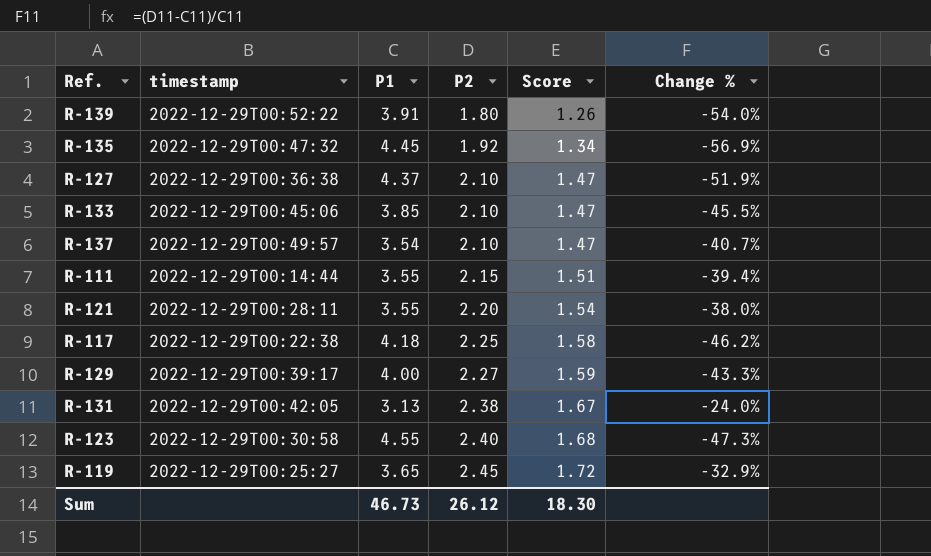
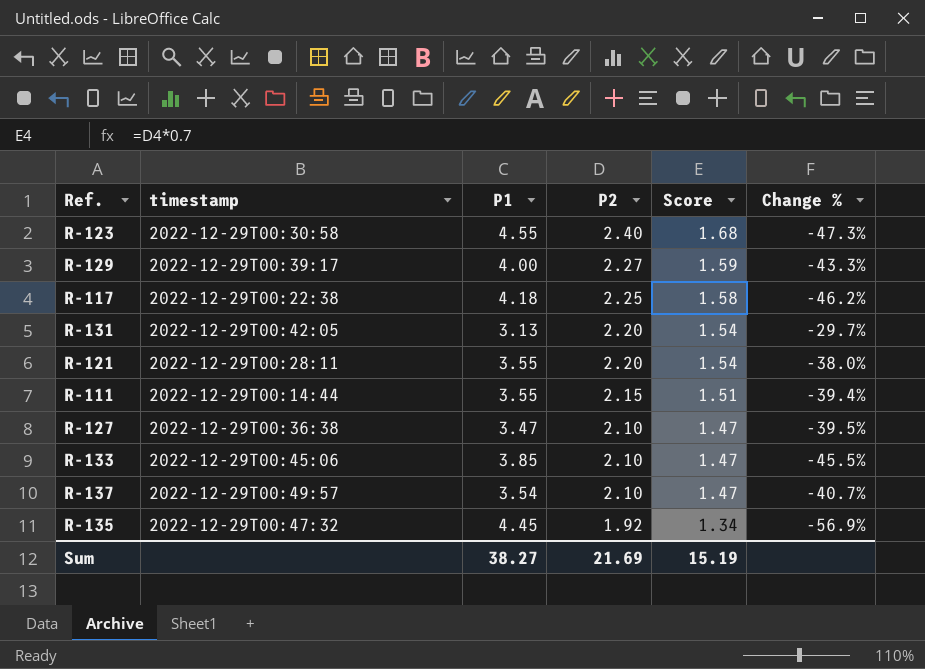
row order: P2 ascending -> P2 descending
row R-139: 2022-12-29T00:52:22 | 3.91 | 1.80 | 1.26 | -54.0% -> none
row R-119: 2022-12-29T00:25:27 | 3.65 | 2.45 | 1.72 | -32.9% -> none
R-131 | P2: 2.38 -> 2.20
R-131 | Score: 1.67 -> 1.54
R-131 | Change %: -24.0% -> -29.7%
R-127 | P1: 4.37 -> 3.47
R-127 | Change %: -51.9% -> -39.5%
Sum | P1: 46.73 -> 38.27
Sum | P2: 26.12 -> 21.69
Sum | Score: 18.30 -> 15.19

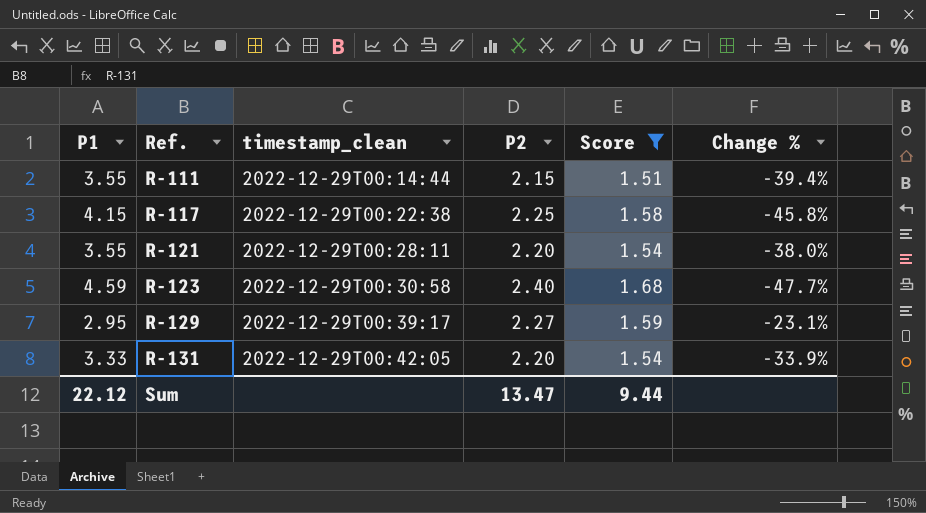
filter: none -> Score >= 1.51
row order: P2 descending -> Ref. ascending
column P1 | position: 3 -> 1
column name: timestamp -> timestamp_clean
R-117 | P1: 4.18 -> 4.15
R-117 | Change %: -46.2% -> -45.8%
R-123 | P1: 4.55 -> 4.59
R-123 | Change %: -47.3% -> -47.7%
R-129 | P1: 4.00 -> 2.95
R-129 | Change %: -43.3% -> -23.1%
R-131 | P1: 3.13 -> 3.33
R-131 | Change %: -29.7% -> -33.9%
Sum | P1: 38.27 -> 22.12
Sum | P2: 21.69 -> 13.47
Sum | Score: 15.19 -> 9.44

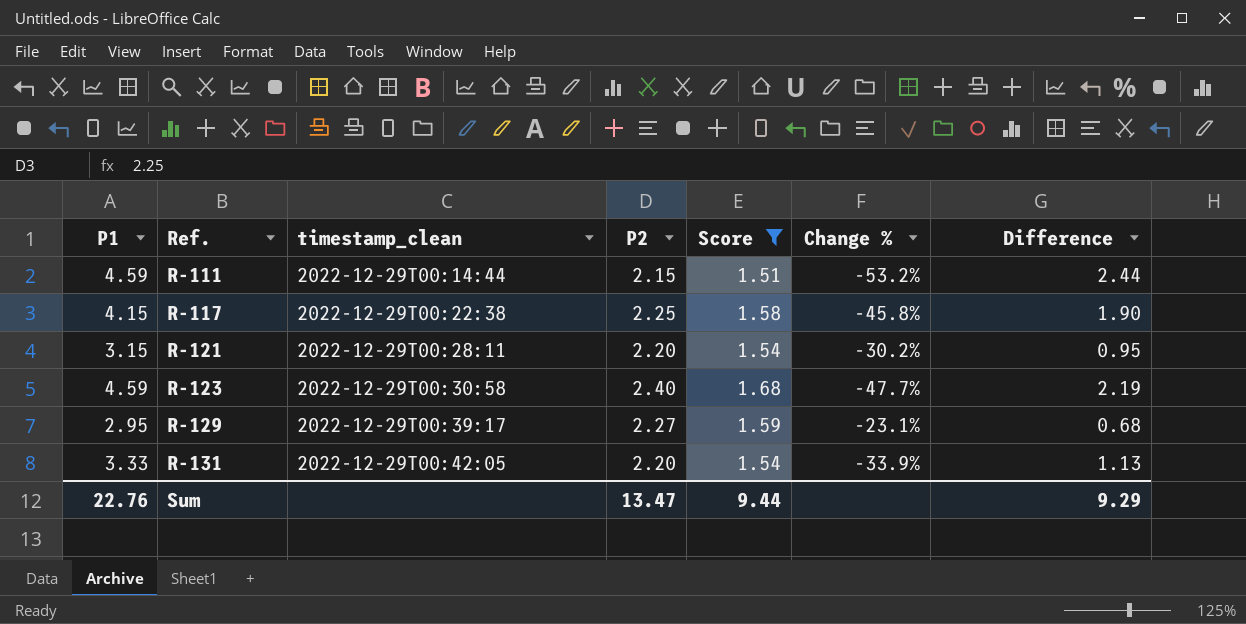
column Difference | formula: none -> [P1] - [P2]
R-111 | P1: 3.55 -> 4.59
R-111 | Change %: -39.4% -> -53.2%
R-121 | P1: 3.55 -> 3.15
R-121 | Change %: -38.0% -> -30.2%
Sum | P1: 22.12 -> 22.76

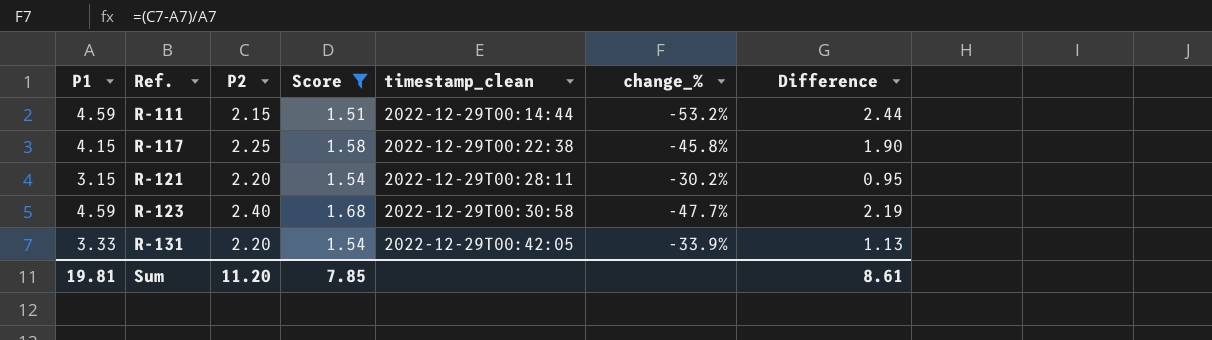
column timestamp_clean | position: 3 -> 5
column name: Change % -> change_%
row R-129: 2.95 | 2022-12-29T00:39:17 | 2.27 | 1.59 | -23.1% | 0.68 -> none
Sum | P1: 22.76 -> 19.81
Sum | P2: 13.47 -> 11.20
Sum | Score: 9.44 -> 7.85
Sum | Difference: 9.29 -> 8.61

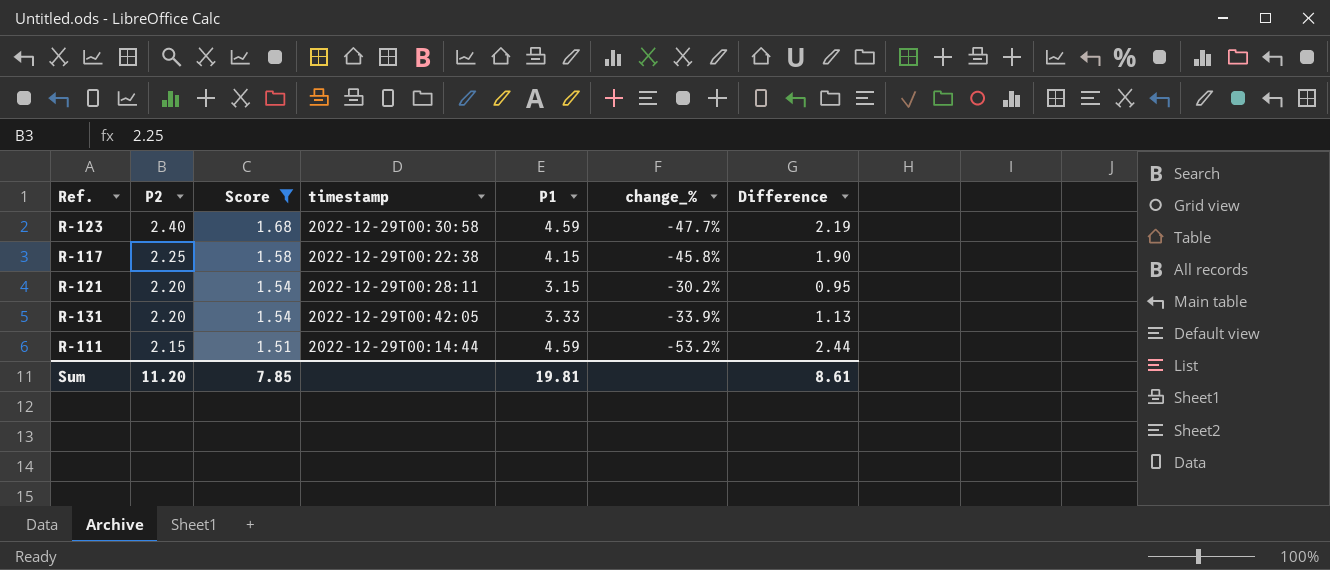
row order: Ref. ascending -> P2 descending
column name: timestamp_clean -> timestamp
column P1 | position: 1 -> 5

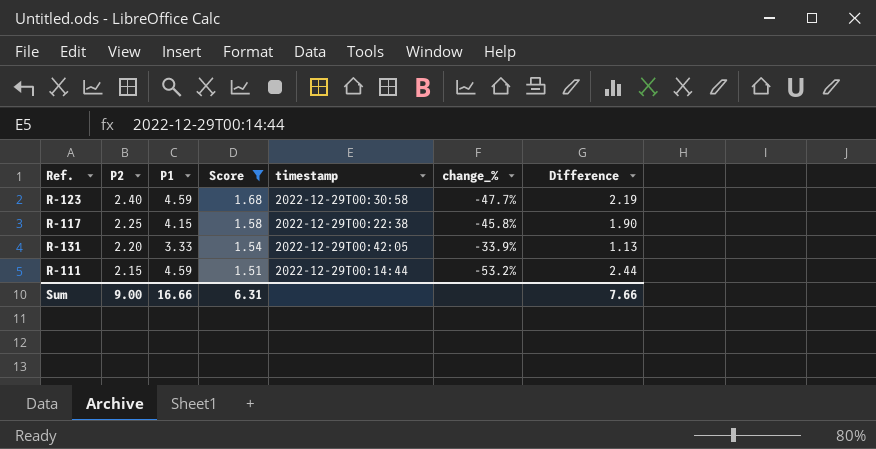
column P1 | position: 5 -> 3
row R-121: 2.20 | 1.54 | 2022-12-29T00:28:11 | 3.15 | -30.2% | 0.95 -> none
Sum | P2: 11.20 -> 9.00
Sum | P1: 19.81 -> 16.66
Sum | Score: 7.85 -> 6.31
Sum | Difference: 8.61 -> 7.66

